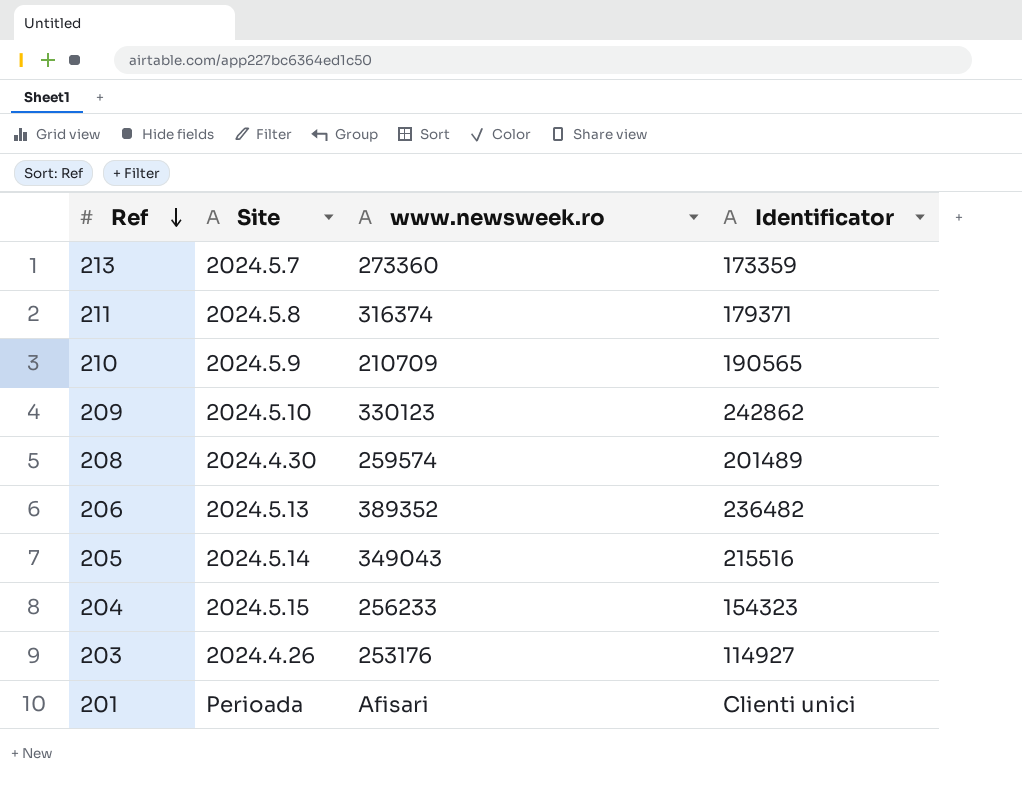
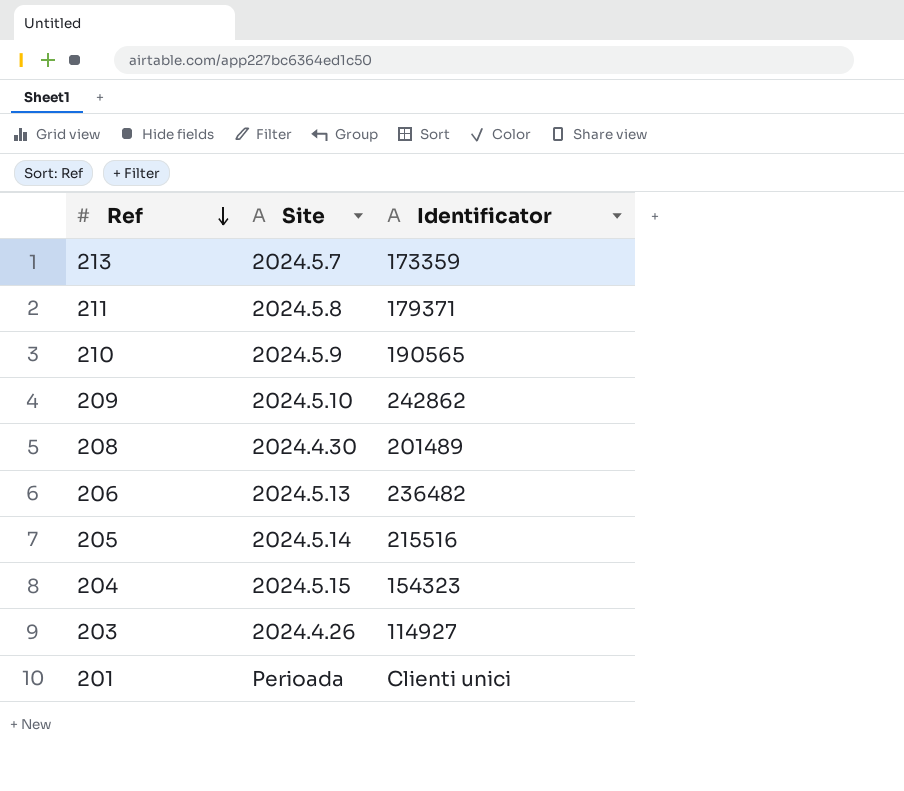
column www.newsweek.ro | position: 3 -> none

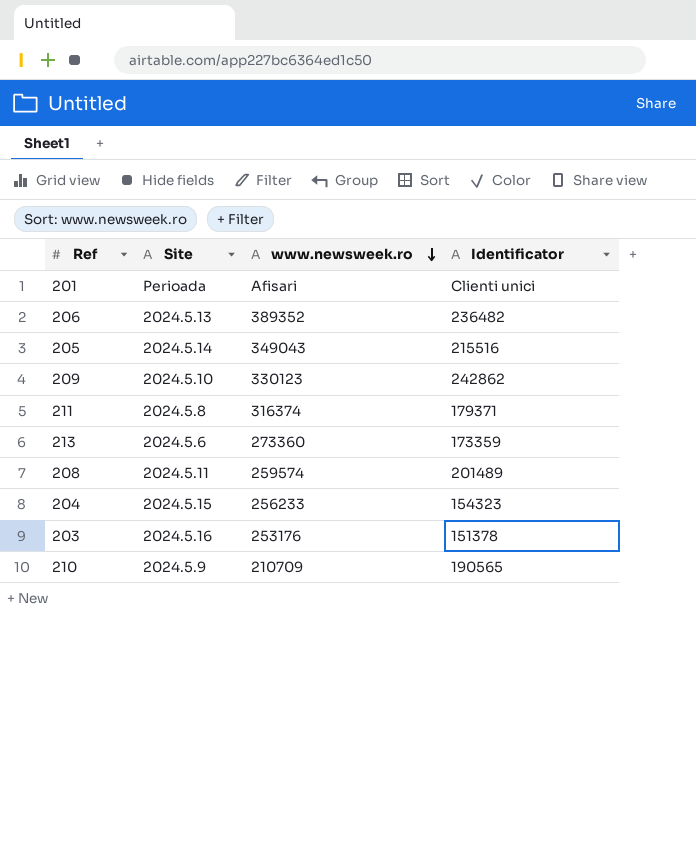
row order: Ref descending -> www.newsweek.ro descending
column www.newsweek.ro | position: none -> 3
213 | Site: 2024.5.7 -> 2024.5.6
208 | Site: 2024.4.30 -> 2024.5.11
203 | Site: 2024.4.26 -> 2024.5.16
203 | Identificator: 114927 -> 151378

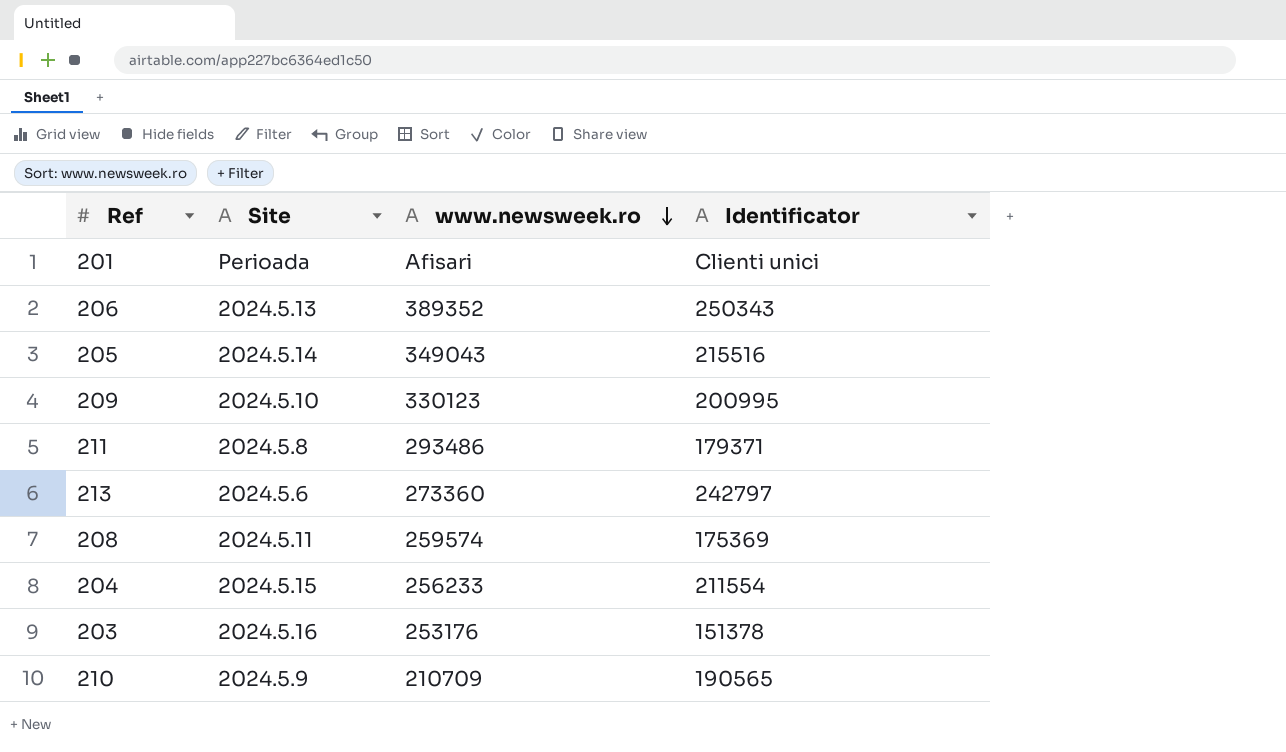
206 | Identificator: 236482 -> 250343
209 | Identificator: 242862 -> 200995
211 | www.newsweek.ro: 316374 -> 293486
213 | Identificator: 173359 -> 242797
208 | Identificator: 201489 -> 175369
204 | Identificator: 154323 -> 211554

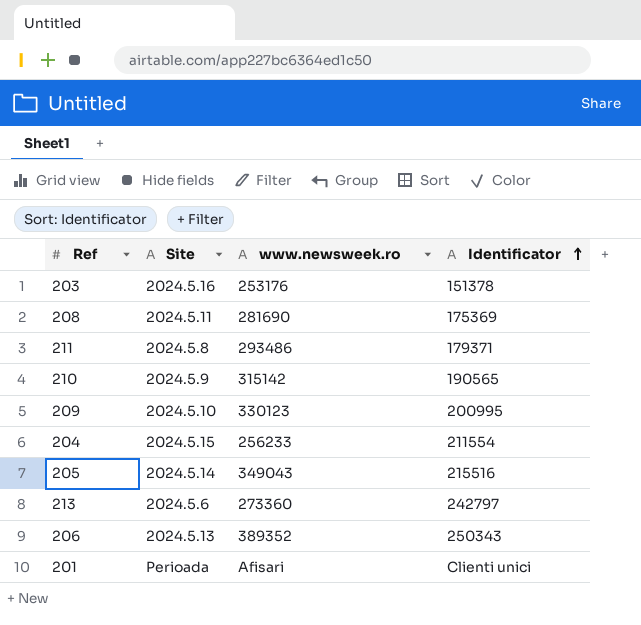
row order: www.newsweek.ro descending -> Identificator ascending
208 | www.newsweek.ro: 259574 -> 281690
210 | www.newsweek.ro: 210709 -> 315142

